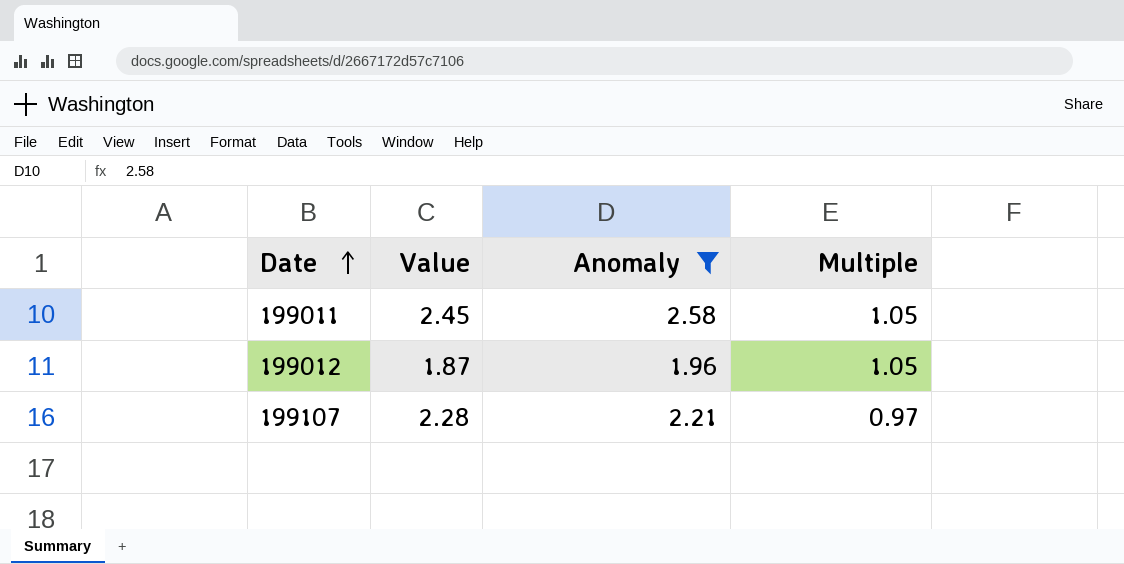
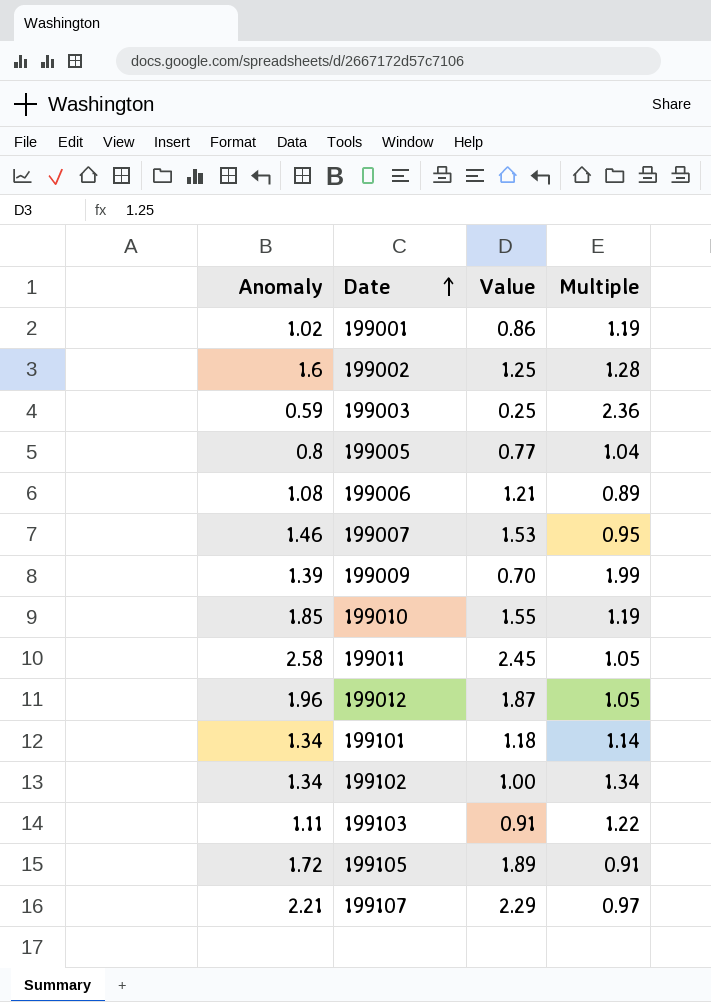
filter: Anomaly >= 1.96 -> none
column Anomaly | position: 3 -> 1
199107 | Value: 2.28 -> 2.29

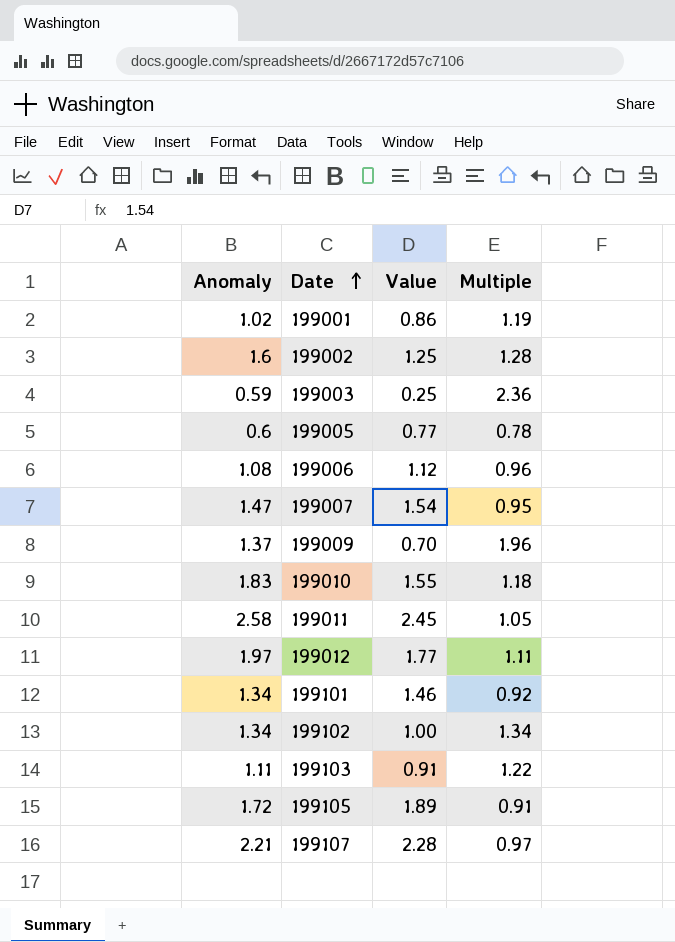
199005 | Anomaly: 0.8 -> 0.6
199005 | Multiple: 1.04 -> 0.78
199006 | Value: 1.21 -> 1.12
199006 | Multiple: 0.89 -> 0.96
199007 | Anomaly: 1.46 -> 1.47
199007 | Value: 1.53 -> 1.54
199009 | Anomaly: 1.39 -> 1.37
199009 | Multiple: 1.99 -> 1.96
199010 | Anomaly: 1.85 -> 1.83
199010 | Multiple: 1.19 -> 1.18
199012 | Anomaly: 1.96 -> 1.97
199012 | Value: 1.87 -> 1.77
199012 | Multiple: 1.05 -> 1.11
199101 | Value: 1.18 -> 1.46
199101 | Multiple: 1.14 -> 0.92
199107 | Value: 2.29 -> 2.28

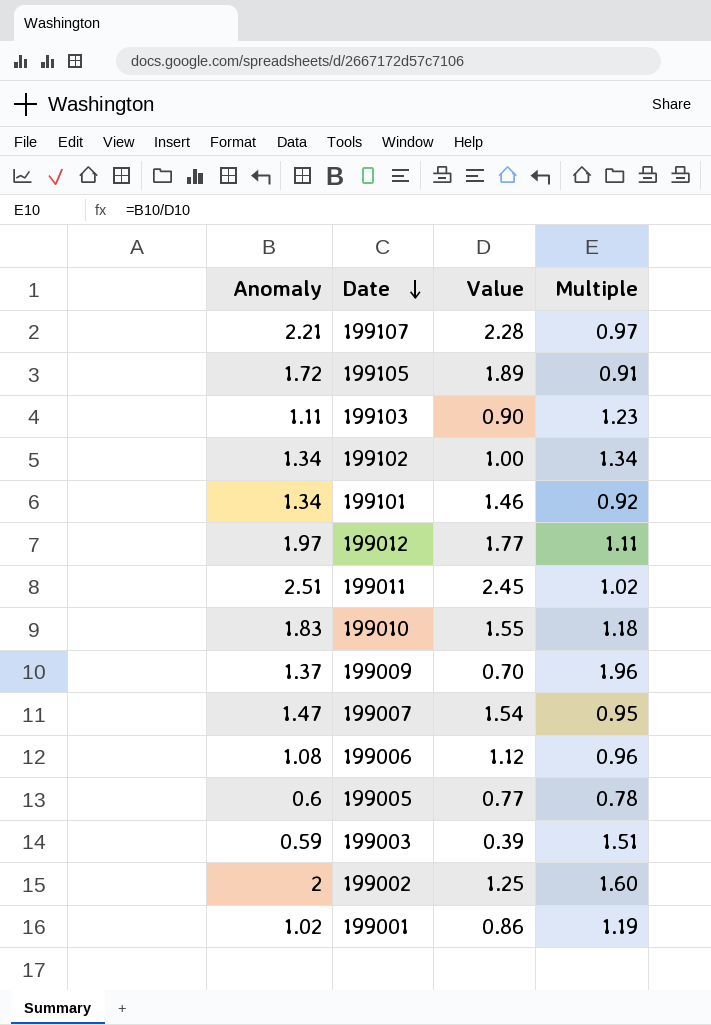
row order: Date ascending -> Date descending
199103 | Value: 0.91 -> 0.90
199103 | Multiple: 1.22 -> 1.23
199011 | Anomaly: 2.58 -> 2.51
199011 | Multiple: 1.05 -> 1.02
199003 | Value: 0.25 -> 0.39
199003 | Multiple: 2.36 -> 1.51
199002 | Anomaly: 1.6 -> 2
199002 | Multiple: 1.28 -> 1.60

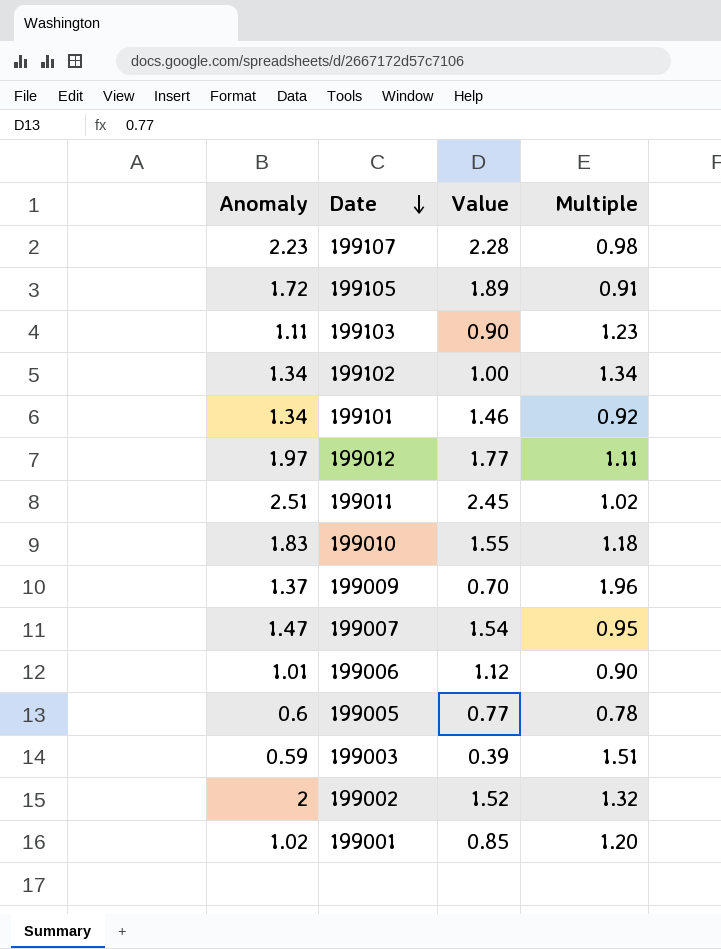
199107 | Anomaly: 2.21 -> 2.23
199107 | Multiple: 0.97 -> 0.98
199006 | Anomaly: 1.08 -> 1.01
199006 | Multiple: 0.96 -> 0.90
199002 | Value: 1.25 -> 1.52
199002 | Multiple: 1.60 -> 1.32
199001 | Value: 0.86 -> 0.85
199001 | Multiple: 1.19 -> 1.20

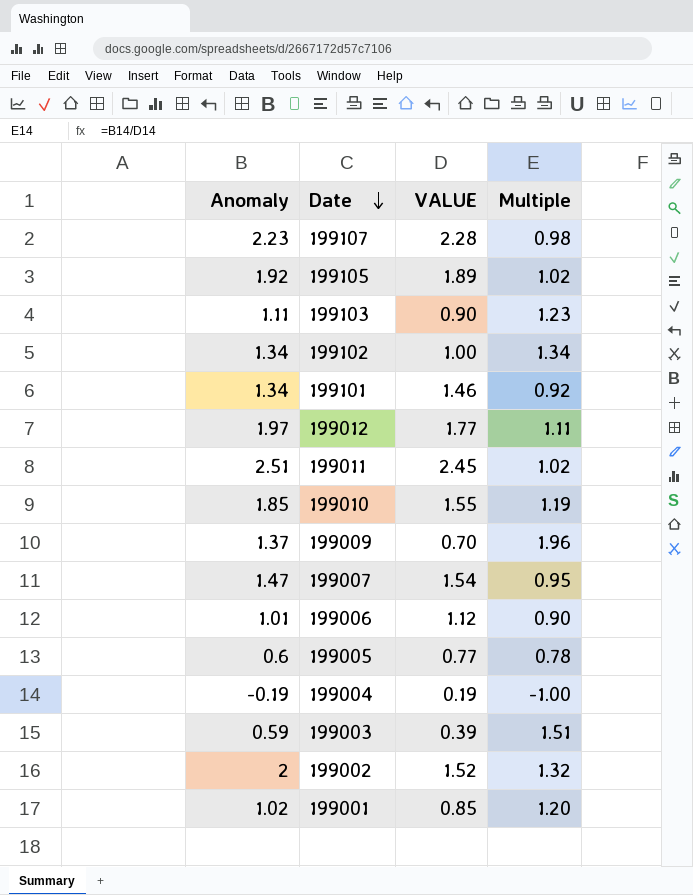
column name: Value -> VALUE
199105 | Anomaly: 1.72 -> 1.92
199105 | Multiple: 0.91 -> 1.02
199010 | Anomaly: 1.83 -> 1.85
199010 | Multiple: 1.18 -> 1.19
row 199004: none -> -0.19 | 0.19 | -1.00

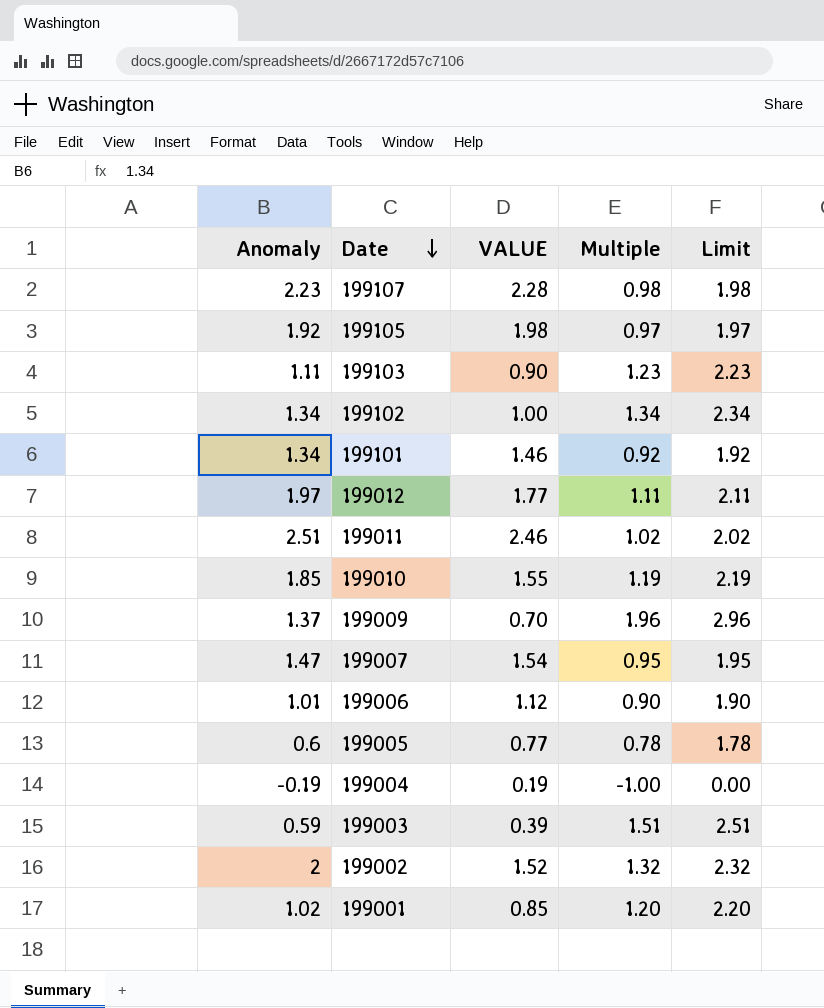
column Limit | formula: none -> [Multiple] + 1
199105 | VALUE: 1.89 -> 1.98
199105 | Multiple: 1.02 -> 0.97
199011 | VALUE: 2.45 -> 2.46

